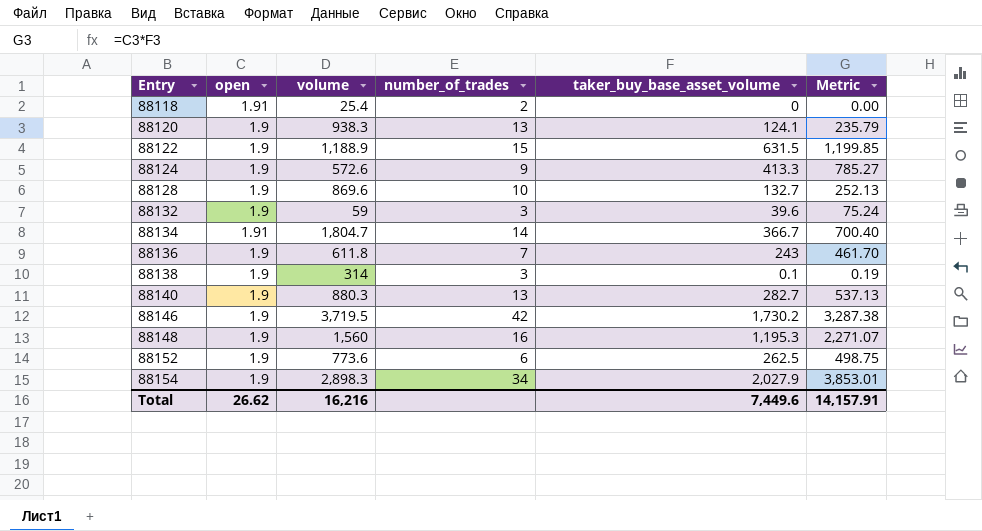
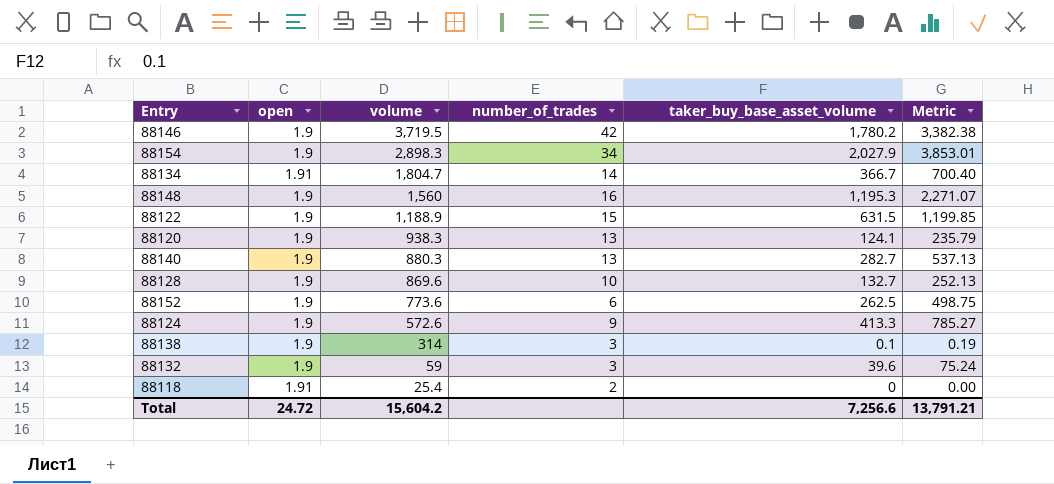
row order: Entry ascending -> volume descending
row 88136: 1.9 | 611.8 | 7 | 243 | 461.70 -> none
88146 | taker_buy_base_asset_volume: 1,730.2 -> 1,780.2
88146 | Metric: 3,287.38 -> 3,382.38
Total | open: 26.62 -> 24.72
Total | volume: 16,216 -> 15,604.2
Total | taker_buy_base_asset_volume: 7,449.6 -> 7,256.6
Total | Metric: 14,157.91 -> 13,791.21

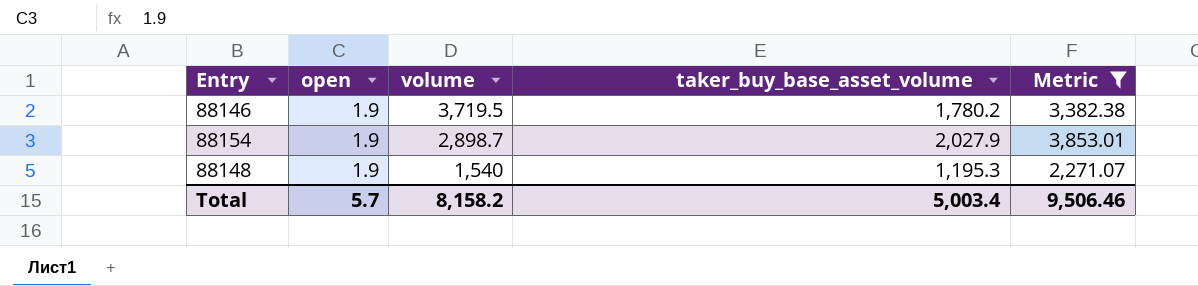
filter: none -> Metric >= 2,271.07
column number_of_trades | position: 4 -> none
88154 | volume: 2,898.3 -> 2,898.7
88148 | volume: 1,560 -> 1,540
Total | open: 24.72 -> 5.7
Total | volume: 15,604.2 -> 8,158.2
Total | taker_buy_base_asset_volume: 7,256.6 -> 5,003.4
Total | Metric: 13,791.21 -> 9,506.46

